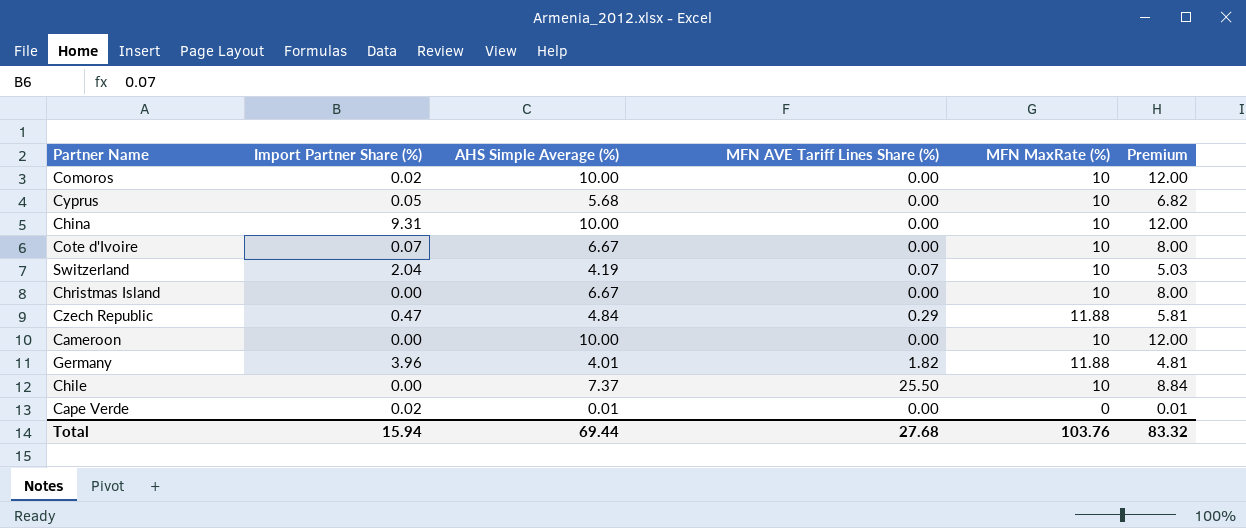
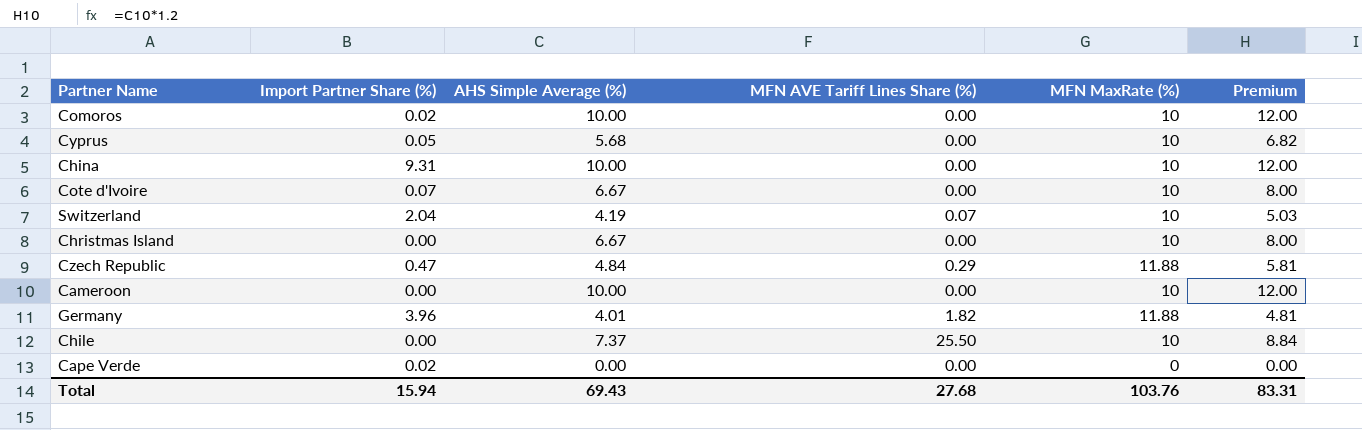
Cape Verde | AHS Simple Average (%): 0.01 -> 0.00
Cape Verde | Premium: 0.01 -> 0.00
Total | AHS Simple Average (%): 69.44 -> 69.43
Total | Premium: 83.32 -> 83.31

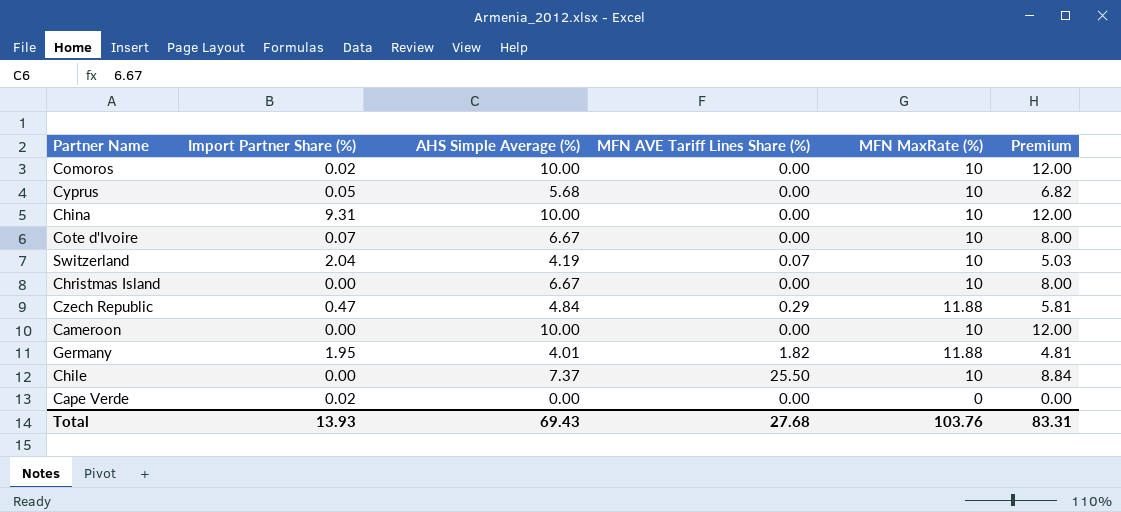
Germany | Import Partner Share (%): 3.96 -> 1.95
Total | Import Partner Share (%): 15.94 -> 13.93

